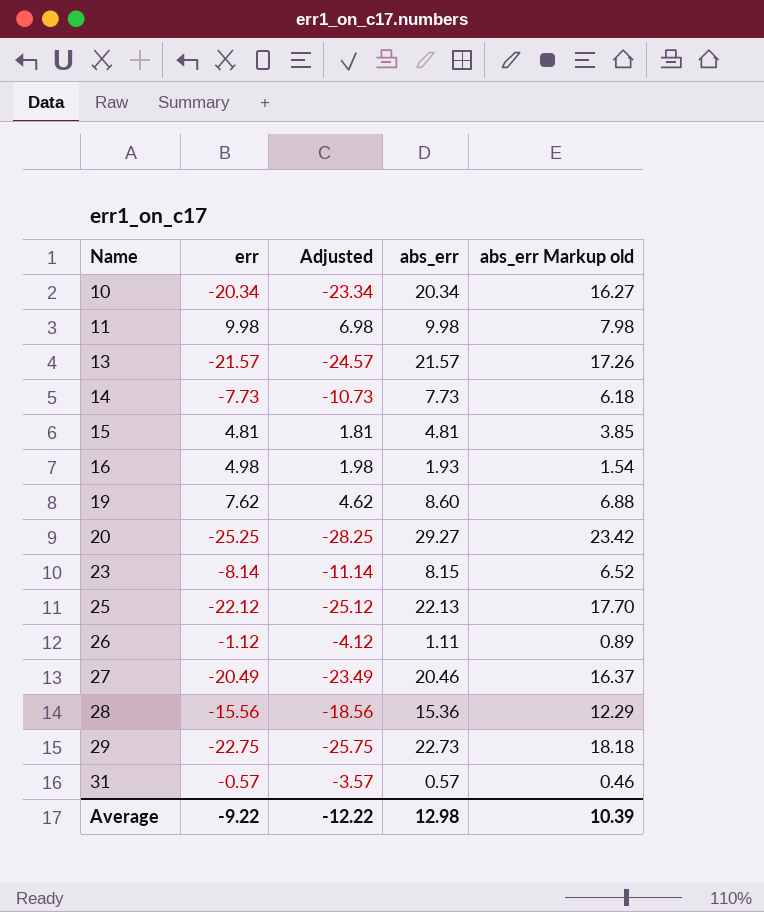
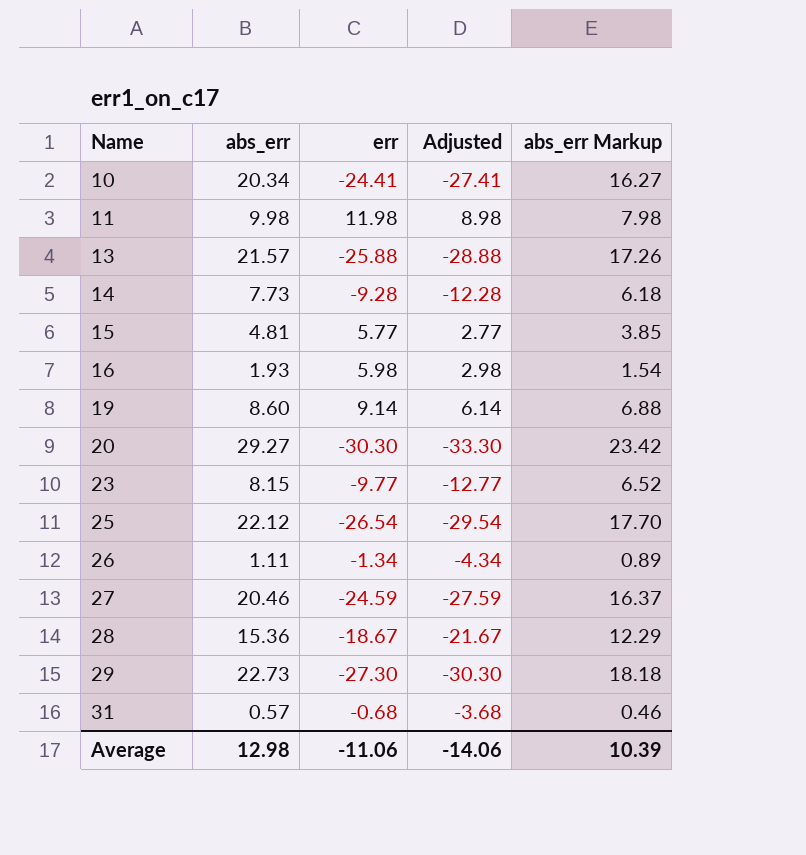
column abs_err | position: 4 -> 2
column name: abs_err Markup old -> abs_err Markup
10 | err: -20.34 -> -24.41
10 | Adjusted: -23.34 -> -27.41
11 | err: 9.98 -> 11.98
11 | Adjusted: 6.98 -> 8.98
13 | err: -21.57 -> -25.88
13 | Adjusted: -24.57 -> -28.88
14 | err: -7.73 -> -9.28
14 | Adjusted: -10.73 -> -12.28
15 | err: 4.81 -> 5.77
15 | Adjusted: 1.81 -> 2.77
16 | err: 4.98 -> 5.98
16 | Adjusted: 1.98 -> 2.98
19 | err: 7.62 -> 9.14
19 | Adjusted: 4.62 -> 6.14
20 | err: -25.25 -> -30.30
20 | Adjusted: -28.25 -> -33.30
23 | err: -8.14 -> -9.77
23 | Adjusted: -11.14 -> -12.77
25 | abs_err: 22.13 -> 22.12
25 | err: -22.12 -> -26.54
25 | Adjusted: -25.12 -> -29.54
26 | err: -1.12 -> -1.34
26 | Adjusted: -4.12 -> -4.34
27 | err: -20.49 -> -24.59
27 | Adjusted: -23.49 -> -27.59
28 | err: -15.56 -> -18.67
28 | Adjusted: -18.56 -> -21.67
29 | err: -22.75 -> -27.30
29 | Adjusted: -25.75 -> -30.30
31 | err: -0.57 -> -0.68
31 | Adjusted: -3.57 -> -3.68
Average | err: -9.22 -> -11.06
Average | Adjusted: -12.22 -> -14.06

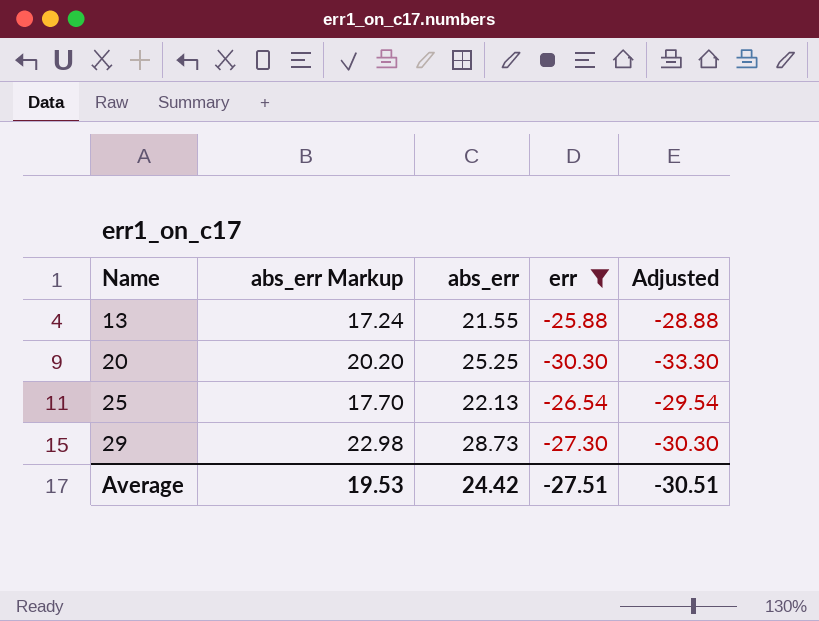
filter: none -> err <= -25.88
column abs_err Markup | position: 5 -> 2
13 | abs_err Markup: 17.26 -> 17.24
13 | abs_err: 21.57 -> 21.55
20 | abs_err Markup: 23.42 -> 20.20
20 | abs_err: 29.27 -> 25.25
25 | abs_err: 22.12 -> 22.13
29 | abs_err Markup: 18.18 -> 22.98
29 | abs_err: 22.73 -> 28.73
Average | abs_err Markup: 10.39 -> 19.53
Average | abs_err: 12.98 -> 24.42
Average | err: -11.06 -> -27.51
Average | Adjusted: -14.06 -> -30.51

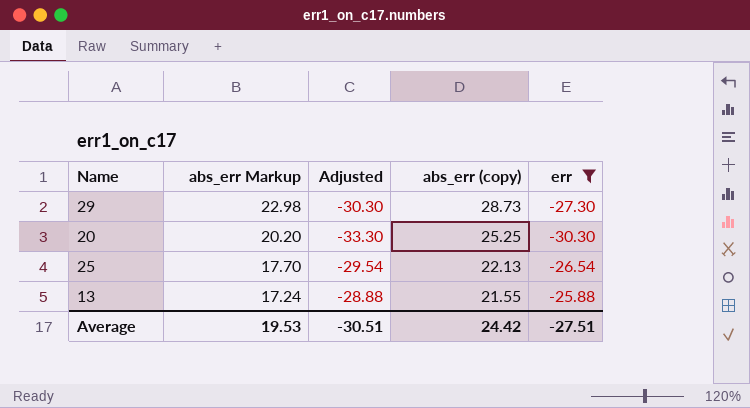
row order: Name ascending -> abs_err Markup descending
column Adjusted | position: 5 -> 3
column name: abs_err -> abs_err (copy)

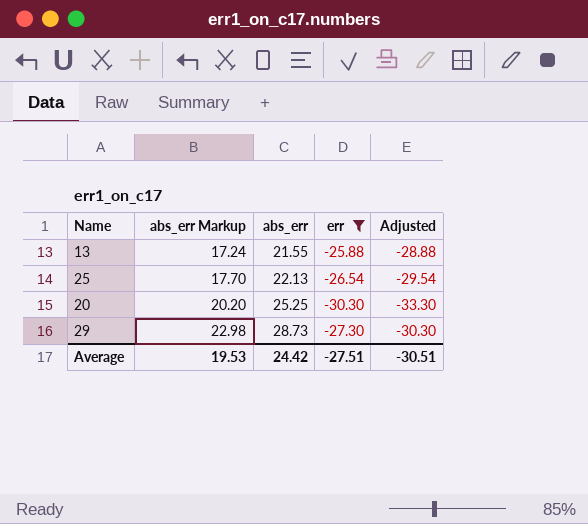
row order: abs_err Markup descending -> abs_err Markup ascending
column name: abs_err (copy) -> abs_err
column Adjusted | position: 3 -> 5

